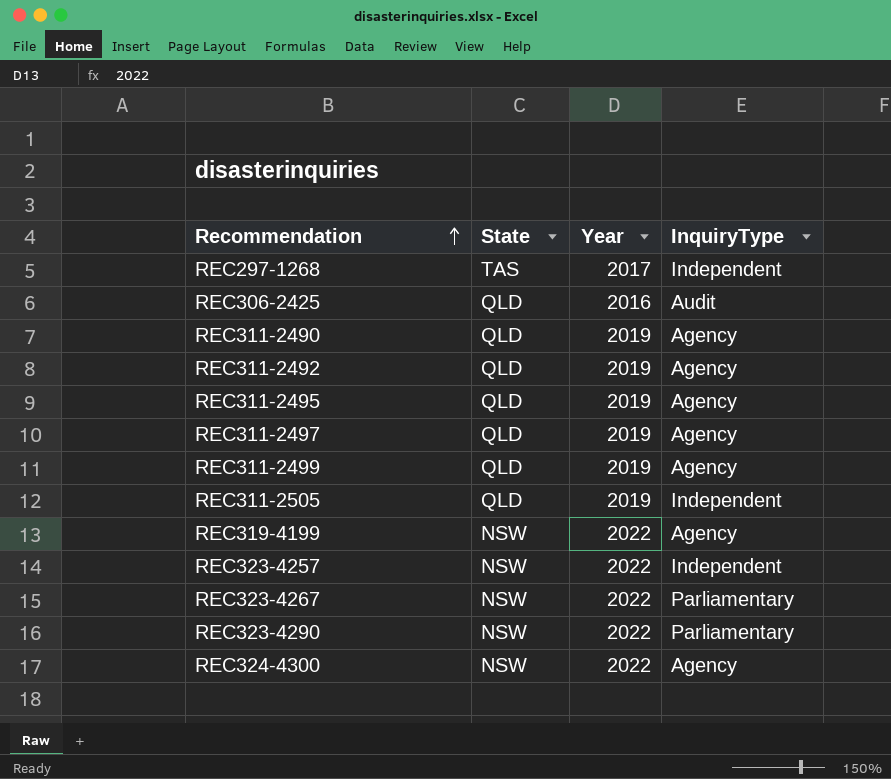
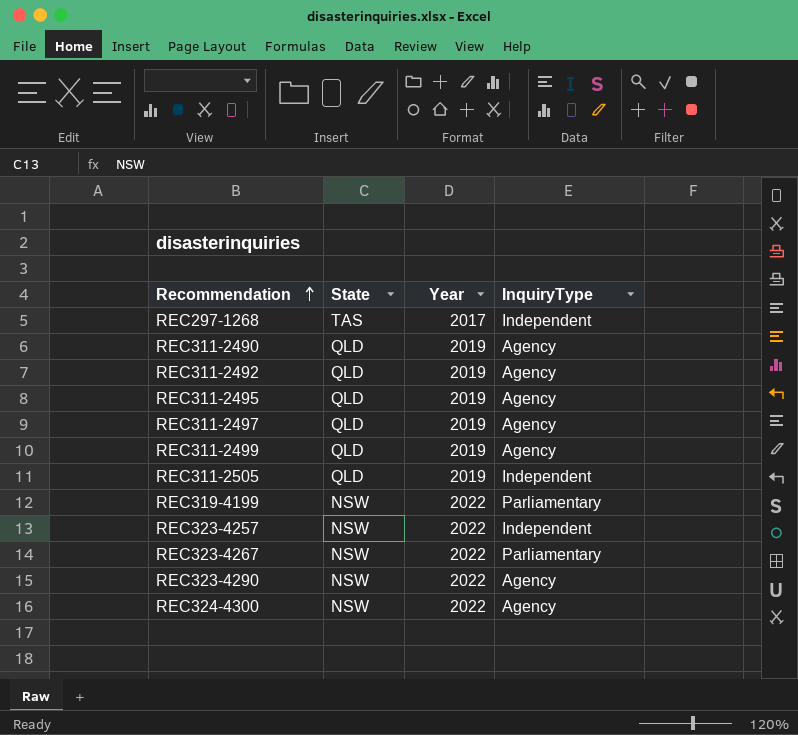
row REC306-2425: QLD | 2016 | Audit -> none
REC319-4199 | InquiryType: Agency -> Parliamentary
REC323-4290 | InquiryType: Parliamentary -> Agency

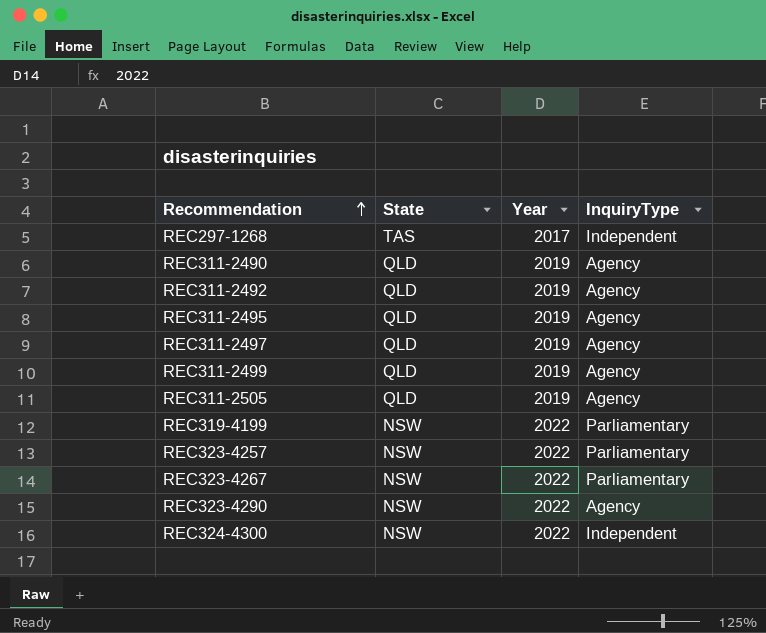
REC311-2505 | InquiryType: Independent -> Agency
REC323-4257 | InquiryType: Independent -> Parliamentary
REC324-4300 | InquiryType: Agency -> Independent

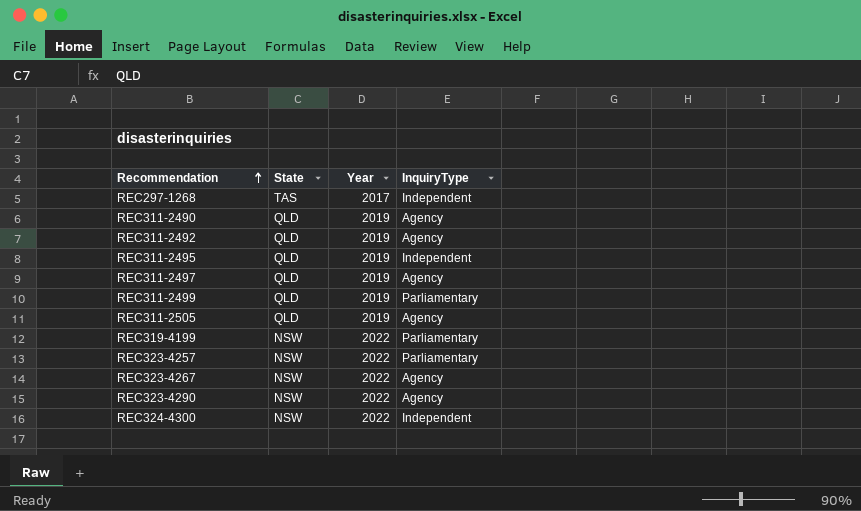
REC311-2495 | InquiryType: Agency -> Independent
REC311-2499 | InquiryType: Agency -> Parliamentary
REC323-4267 | InquiryType: Parliamentary -> Agency

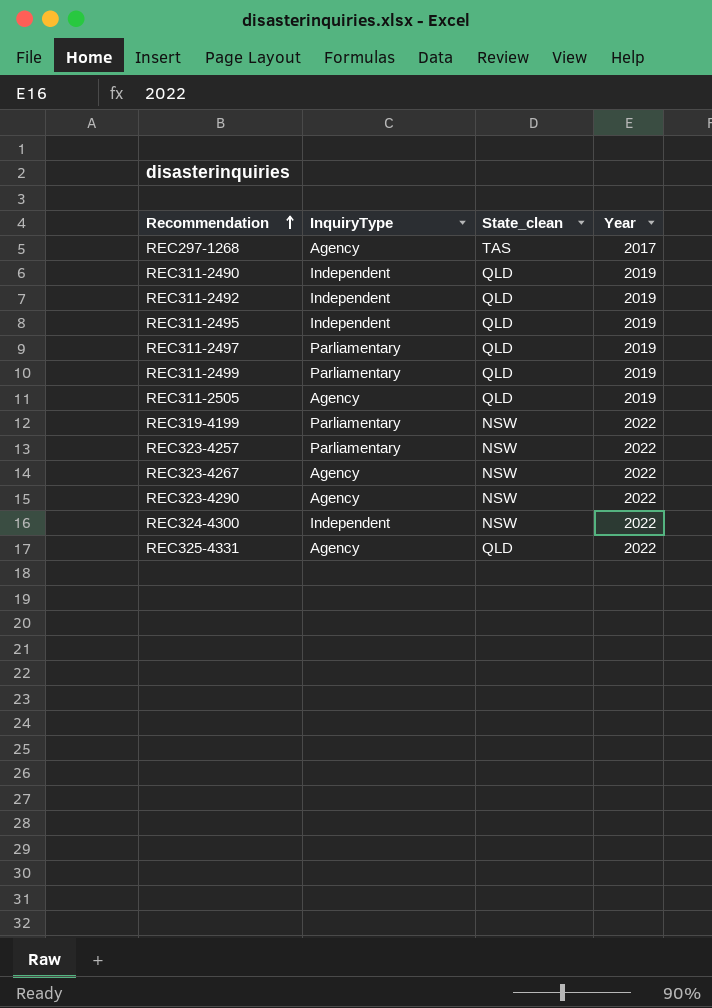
column InquiryType | position: 4 -> 2
column name: State -> State_clean
REC297-1268 | InquiryType: Independent -> Agency
REC311-2490 | InquiryType: Agency -> Independent
REC311-2492 | InquiryType: Agency -> Independent
REC311-2497 | InquiryType: Agency -> Parliamentary
row REC325-4331: none -> Agency | QLD | 2022

